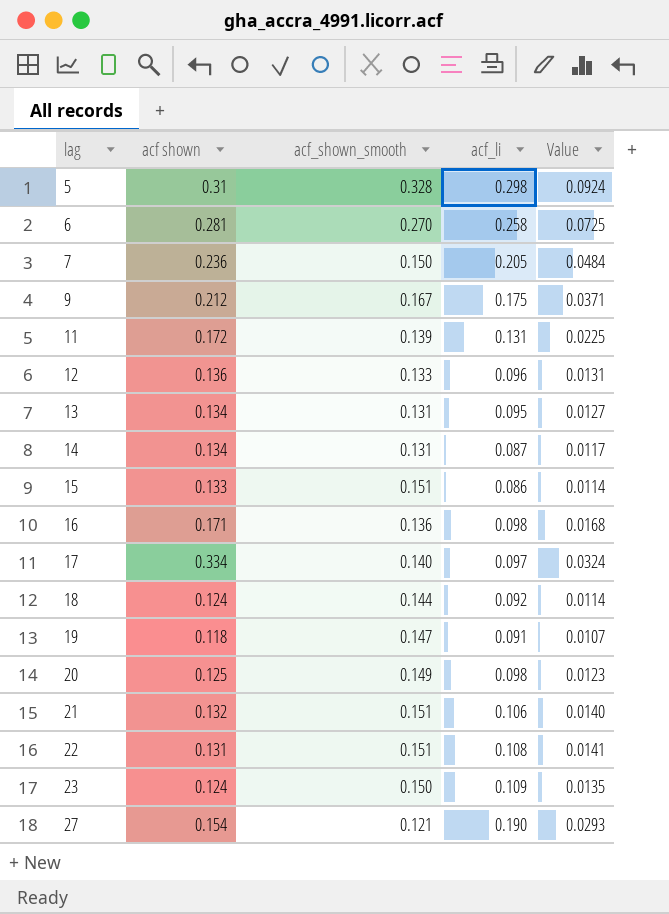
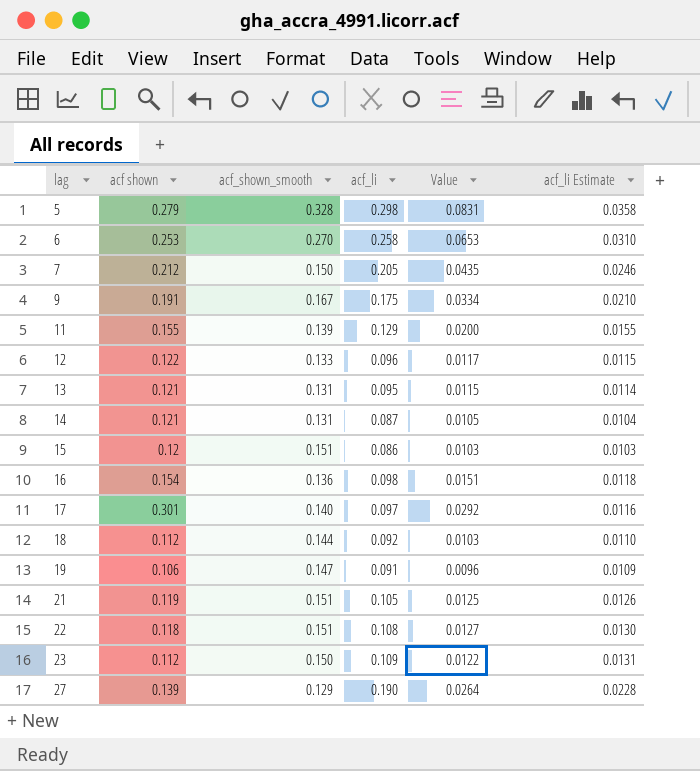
column acf_li Estimate | formula: none -> [acf_li] * 0.12
row 20: 0.125 | 0.149 | 0.098 | 0.0123 -> none
5 | acf shown: 0.31 -> 0.279
5 | Value: 0.0924 -> 0.0831
6 | acf shown: 0.281 -> 0.253
6 | Value: 0.0725 -> 0.0653
7 | acf shown: 0.236 -> 0.212
7 | Value: 0.0484 -> 0.0435
9 | acf shown: 0.212 -> 0.191
9 | Value: 0.0371 -> 0.0334
11 | acf shown: 0.172 -> 0.155
11 | acf_li: 0.131 -> 0.129
11 | Value: 0.0225 -> 0.0200
12 | acf shown: 0.136 -> 0.122
12 | Value: 0.0131 -> 0.0117
13 | acf shown: 0.134 -> 0.121
13 | Value: 0.0127 -> 0.0115
14 | acf shown: 0.134 -> 0.121
14 | Value: 0.0117 -> 0.0105
15 | acf shown: 0.133 -> 0.12
15 | Value: 0.0114 -> 0.0103
16 | acf shown: 0.171 -> 0.154
16 | Value: 0.0168 -> 0.0151
17 | acf shown: 0.334 -> 0.301
17 | Value: 0.0324 -> 0.0292
18 | acf shown: 0.124 -> 0.112
18 | Value: 0.0114 -> 0.0103
19 | acf shown: 0.118 -> 0.106
19 | Value: 0.0107 -> 0.0096
21 | acf shown: 0.132 -> 0.119
21 | acf_li: 0.106 -> 0.105
21 | Value: 0.0140 -> 0.0125
22 | acf shown: 0.131 -> 0.118
22 | Value: 0.0141 -> 0.0127
23 | acf shown: 0.124 -> 0.112
23 | Value: 0.0135 -> 0.0122
27 | acf shown: 0.154 -> 0.139
27 | acf_shown_smooth: 0.121 -> 0.129
27 | Value: 0.0293 -> 0.0264

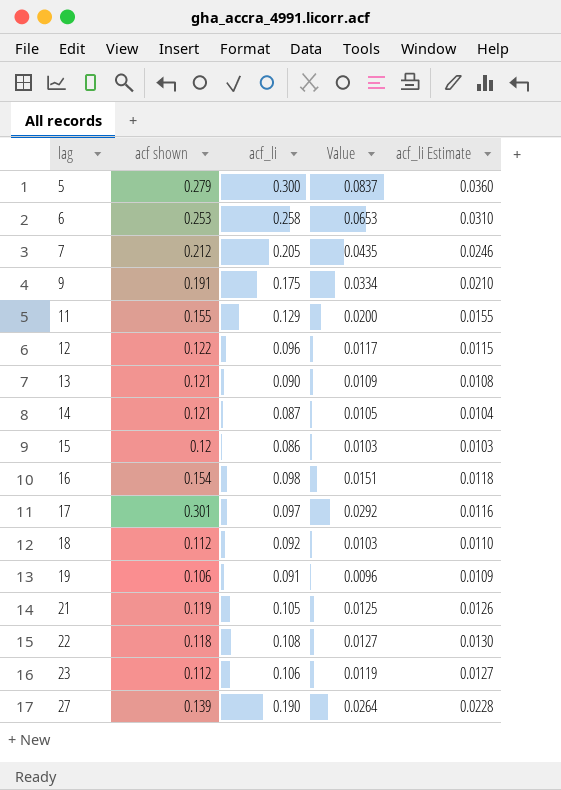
column acf_shown_smooth | position: 3 -> none
5 | acf_li: 0.298 -> 0.300
5 | Value: 0.0831 -> 0.0837
5 | acf_li Estimate: 0.0358 -> 0.0360
13 | acf_li: 0.095 -> 0.090
13 | Value: 0.0115 -> 0.0109
13 | acf_li Estimate: 0.0114 -> 0.0108
23 | acf_li: 0.109 -> 0.106
23 | Value: 0.0122 -> 0.0119
23 | acf_li Estimate: 0.0131 -> 0.0127

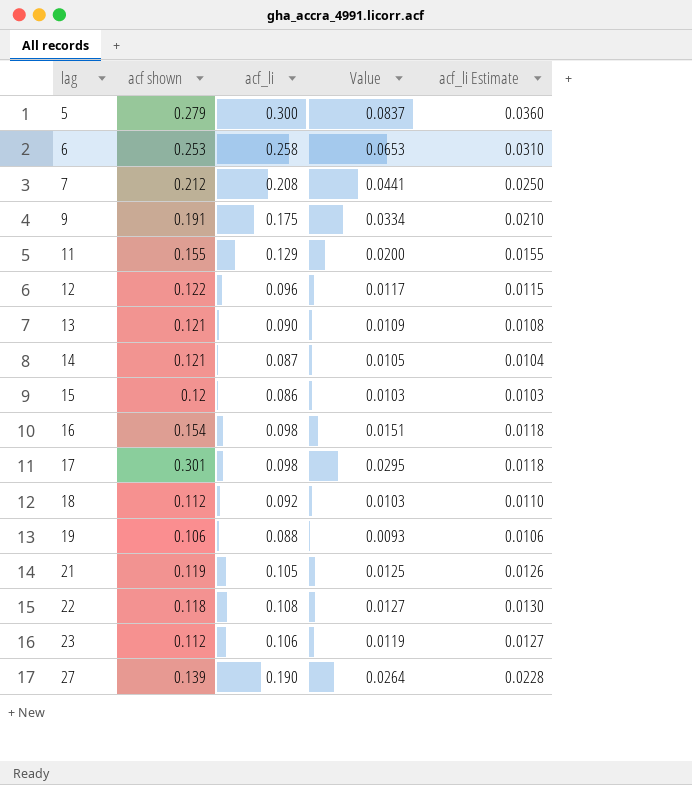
7 | acf_li: 0.205 -> 0.208
7 | Value: 0.0435 -> 0.0441
7 | acf_li Estimate: 0.0246 -> 0.0250
17 | acf_li: 0.097 -> 0.098
17 | Value: 0.0292 -> 0.0295
17 | acf_li Estimate: 0.0116 -> 0.0118
19 | acf_li: 0.091 -> 0.088
19 | Value: 0.0096 -> 0.0093
19 | acf_li Estimate: 0.0109 -> 0.0106

